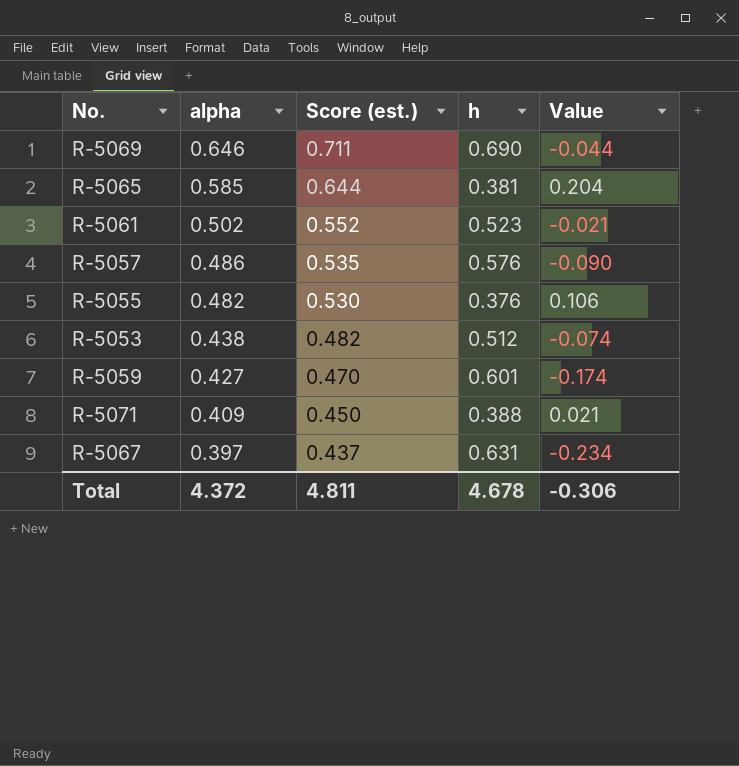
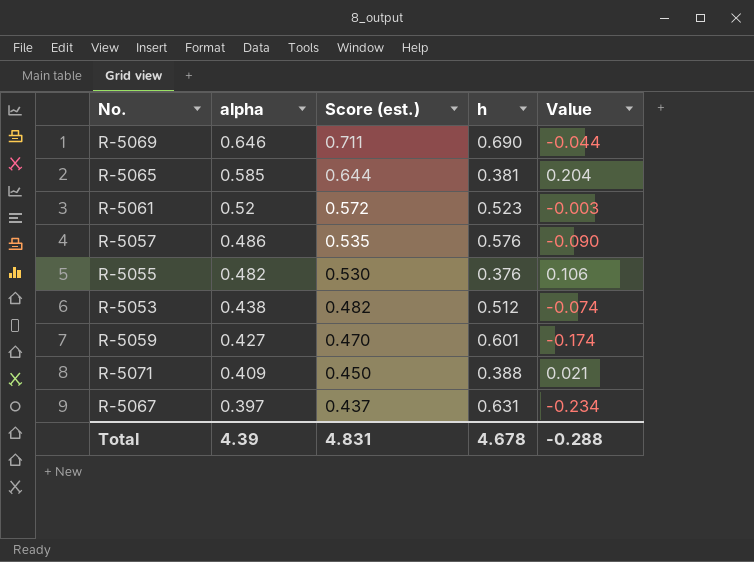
R-5061 | alpha: 0.502 -> 0.52
R-5061 | Score (est.): 0.552 -> 0.572
R-5061 | Value: -0.021 -> -0.003
Total | alpha: 4.372 -> 4.39
Total | Score (est.): 4.811 -> 4.831
Total | Value: -0.306 -> -0.288

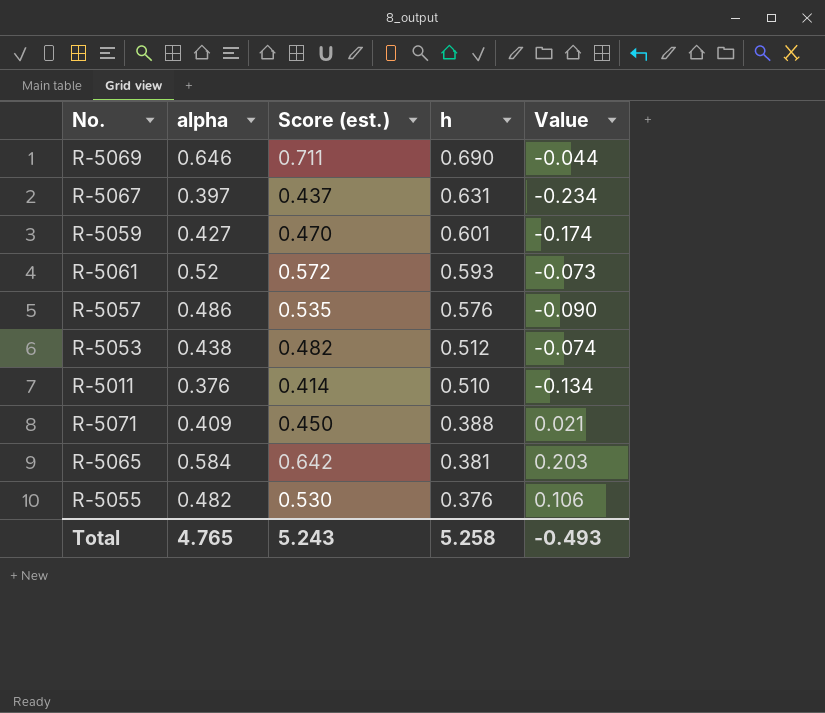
row order: alpha descending -> h descending
R-5061 | h: 0.523 -> 0.593
R-5061 | Value: -0.003 -> -0.073
row R-5011: none -> 0.376 | 0.414 | 0.510 | -0.134
R-5065 | alpha: 0.585 -> 0.584
R-5065 | Score (est.): 0.644 -> 0.642
R-5065 | Value: 0.204 -> 0.203
Total | alpha: 4.39 -> 4.765
Total | Score (est.): 4.831 -> 5.243
Total | h: 4.678 -> 5.258
Total | Value: -0.288 -> -0.493

